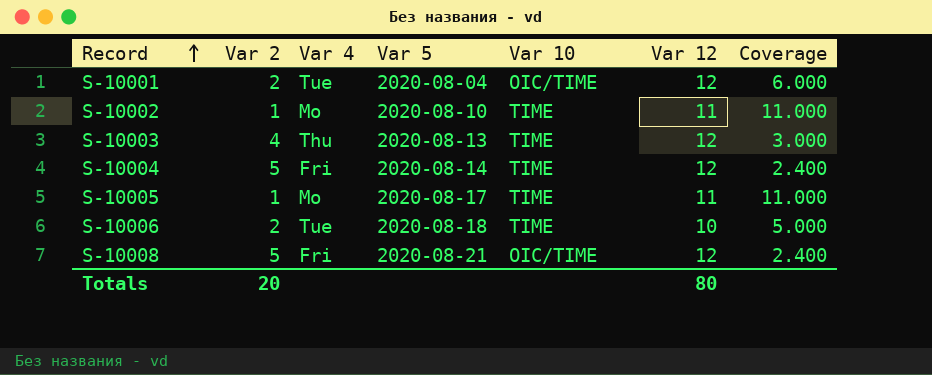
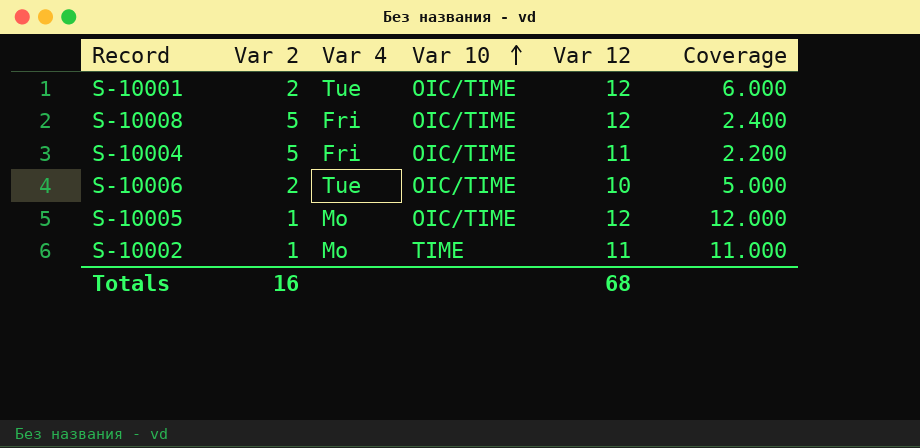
row order: Record ascending -> Var 10 ascending
column Var 5 | position: 4 -> none
row S-10003: 4 | Thu | 2020-08-13 | TIME | 12 | 3.000 -> none
S-10004 | Var 10: TIME -> OIC/TIME
S-10004 | Var 12: 12 -> 11
S-10004 | Coverage: 2.400 -> 2.200
S-10006 | Var 10: TIME -> OIC/TIME
S-10005 | Var 10: TIME -> OIC/TIME
S-10005 | Var 12: 11 -> 12
S-10005 | Coverage: 11.000 -> 12.000
Totals | Var 2: 20 -> 16
Totals | Var 12: 80 -> 68

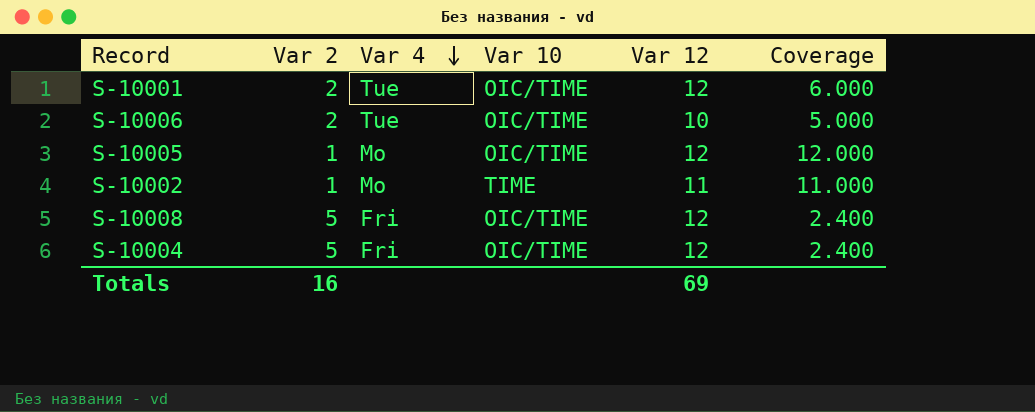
row order: Var 10 ascending -> Var 4 descending
S-10004 | Var 12: 11 -> 12
S-10004 | Coverage: 2.200 -> 2.400
Totals | Var 12: 68 -> 69

